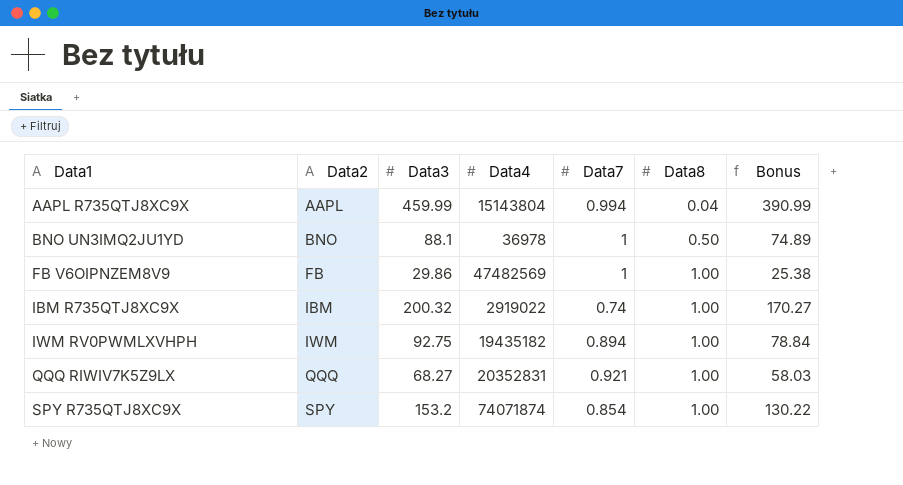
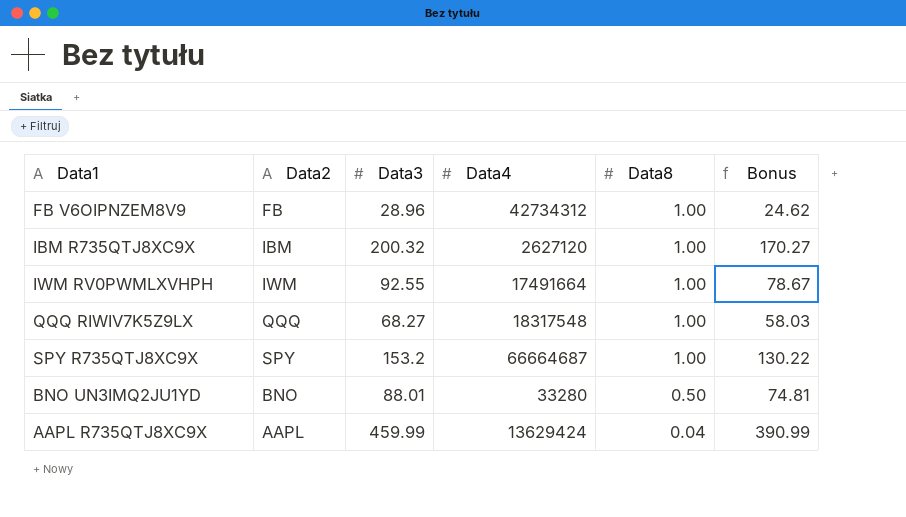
row order: Data1 ascending -> Data8 descending
column Data7 | position: 5 -> none
FB V6OIPNZEM8V9 | Data3: 29.86 -> 28.96
FB V6OIPNZEM8V9 | Data4: 47482569 -> 42734312
FB V6OIPNZEM8V9 | Bonus: 25.38 -> 24.62
IBM R735QTJ8XC9X | Data4: 2919022 -> 2627120
IWM RV0PWMLXVHPH | Data3: 92.75 -> 92.55
IWM RV0PWMLXVHPH | Data4: 19435182 -> 17491664
IWM RV0PWMLXVHPH | Bonus: 78.84 -> 78.67
QQQ RIWIV7K5Z9LX | Data4: 20352831 -> 18317548
SPY R735QTJ8XC9X | Data4: 74071874 -> 66664687
BNO UN3IMQ2JU1YD | Data3: 88.1 -> 88.01
BNO UN3IMQ2JU1YD | Data4: 36978 -> 33280
BNO UN3IMQ2JU1YD | Bonus: 74.89 -> 74.81
AAPL R735QTJ8XC9X | Data4: 15143804 -> 13629424

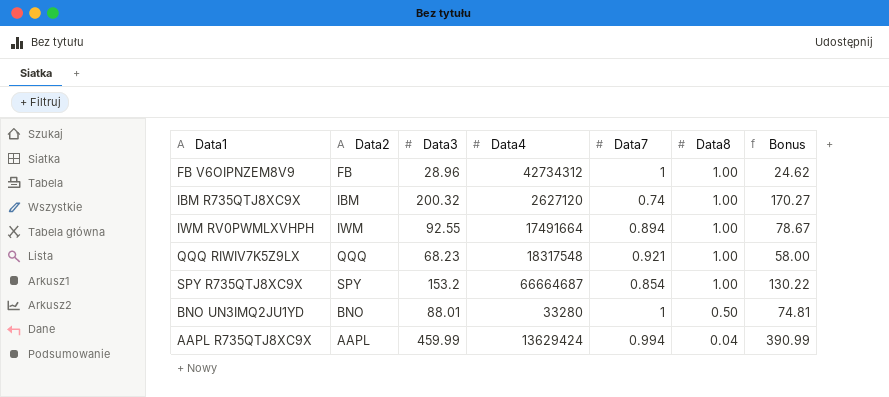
column Data7 | position: none -> 5
QQQ RIWIV7K5Z9LX | Data3: 68.27 -> 68.23
QQQ RIWIV7K5Z9LX | Bonus: 58.03 -> 58.00

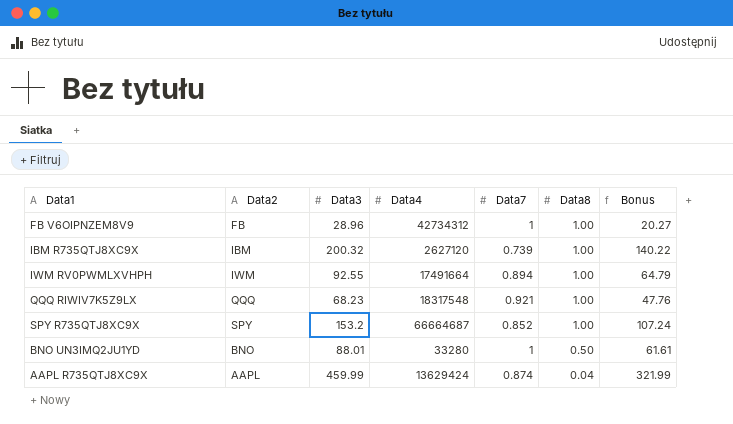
column Bonus | formula: [Data3] * 0.85 -> [Data3] * 0.7
IBM R735QTJ8XC9X | Data7: 0.74 -> 0.739
SPY R735QTJ8XC9X | Data7: 0.854 -> 0.852
AAPL R735QTJ8XC9X | Data7: 0.994 -> 0.874

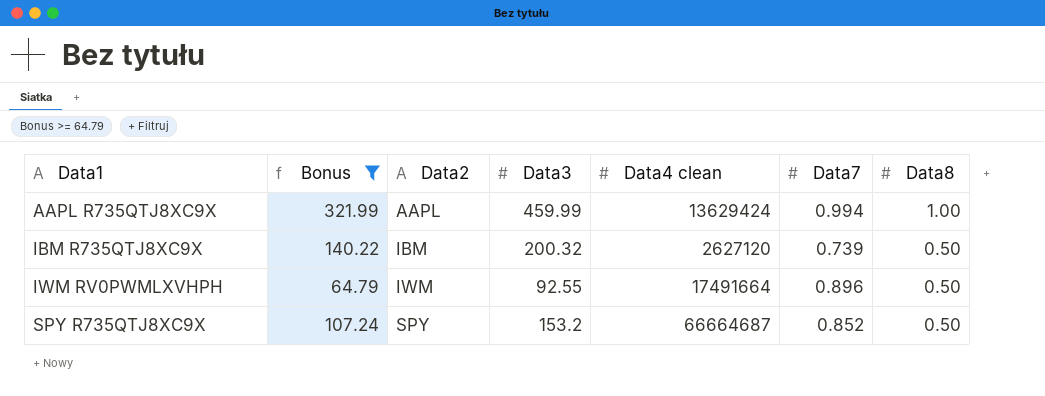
filter: none -> Bonus >= 64.79
row order: Data8 descending -> Data1 ascending
column Bonus | position: 7 -> 2
column name: Data4 -> Data4 clean
AAPL R735QTJ8XC9X | Data7: 0.874 -> 0.994
AAPL R735QTJ8XC9X | Data8: 0.04 -> 1.00
IBM R735QTJ8XC9X | Data8: 1.00 -> 0.50
IWM RV0PWMLXVHPH | Data7: 0.894 -> 0.896
IWM RV0PWMLXVHPH | Data8: 1.00 -> 0.50
SPY R735QTJ8XC9X | Data8: 1.00 -> 0.50

